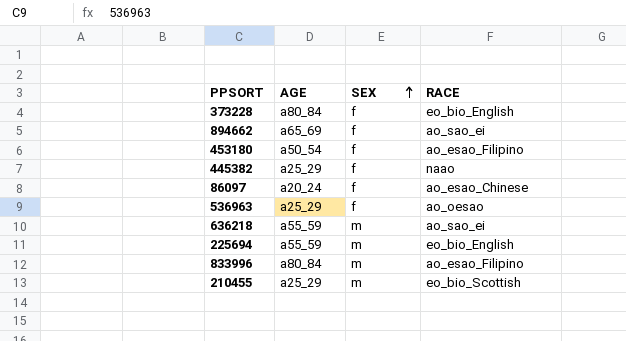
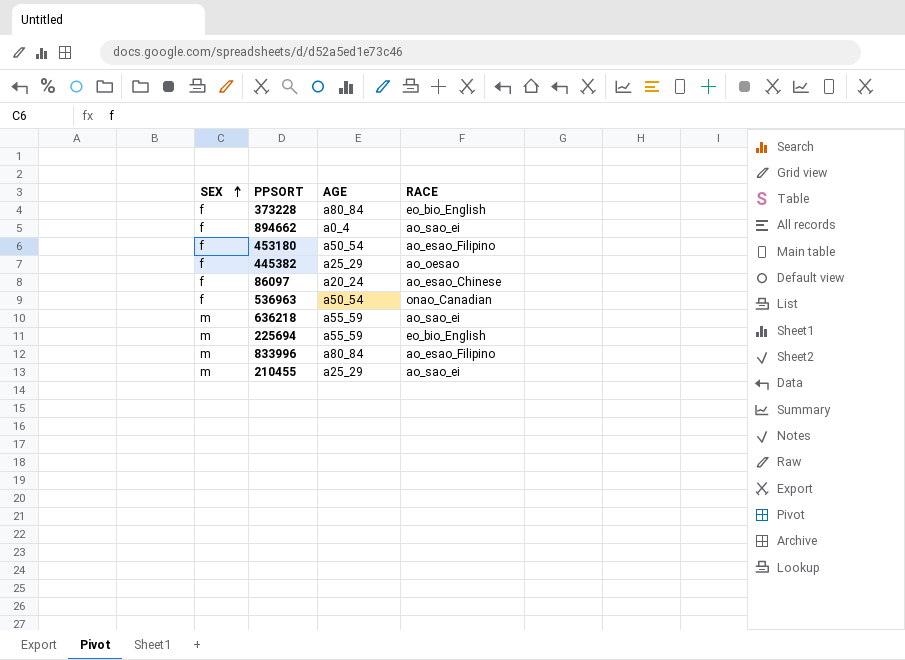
column SEX | position: 3 -> 1
894662 | AGE: a65_69 -> a0_4
445382 | RACE: naao -> ao_oesao
536963 | AGE: a25_29 -> a50_54
536963 | RACE: ao_oesao -> onao_Canadian
210455 | RACE: eo_bio_Scottish -> ao_sao_ei

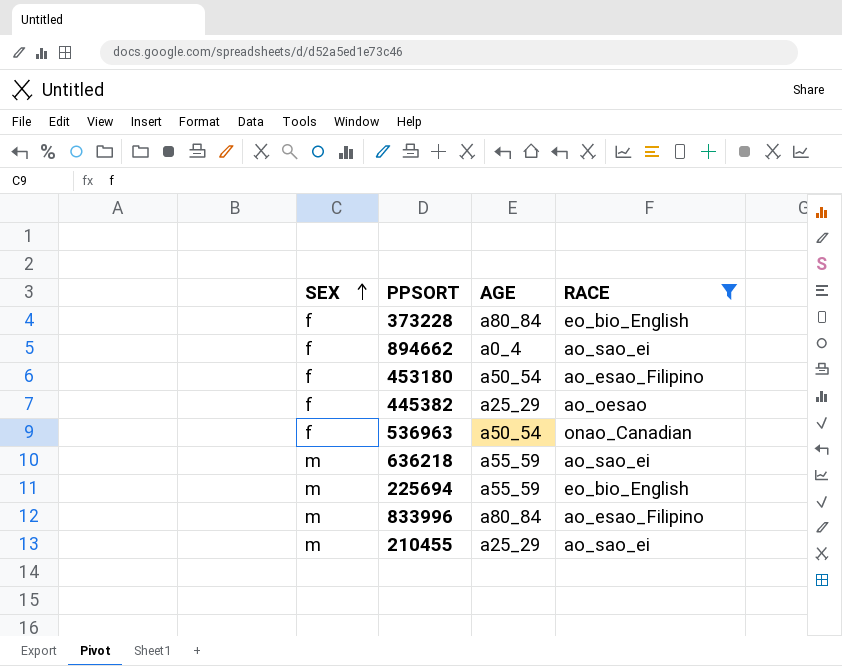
filter: none -> RACE != ao_esao_Chinese

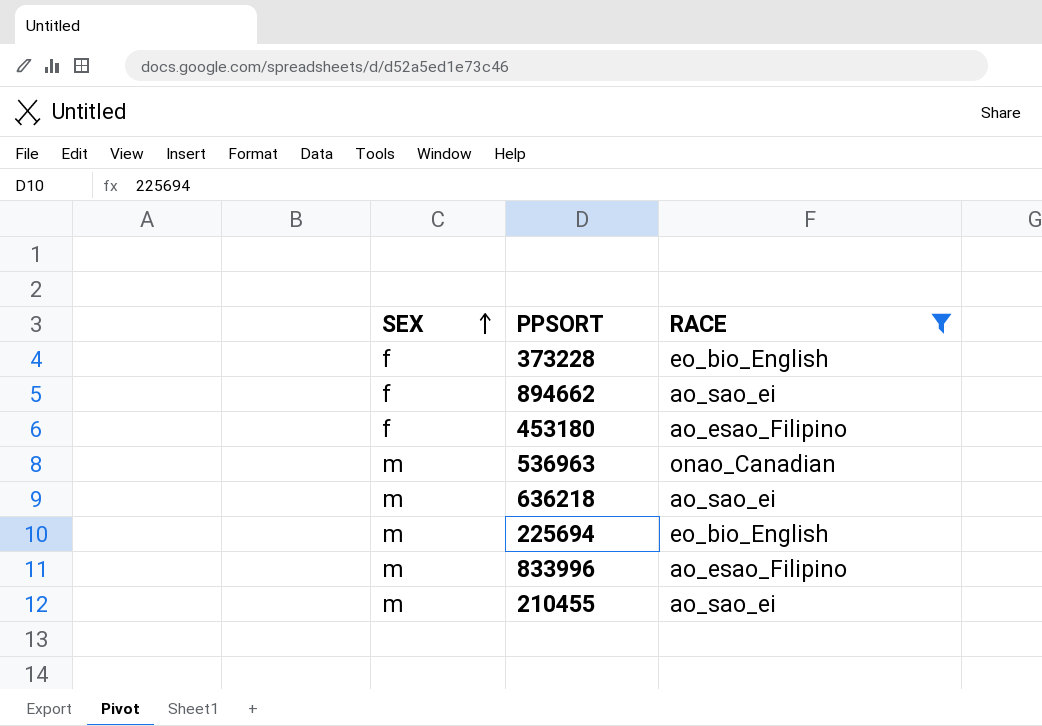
column AGE | position: 3 -> none
row 445382: f | a25_29 | ao_oesao -> none
536963 | SEX: f -> m

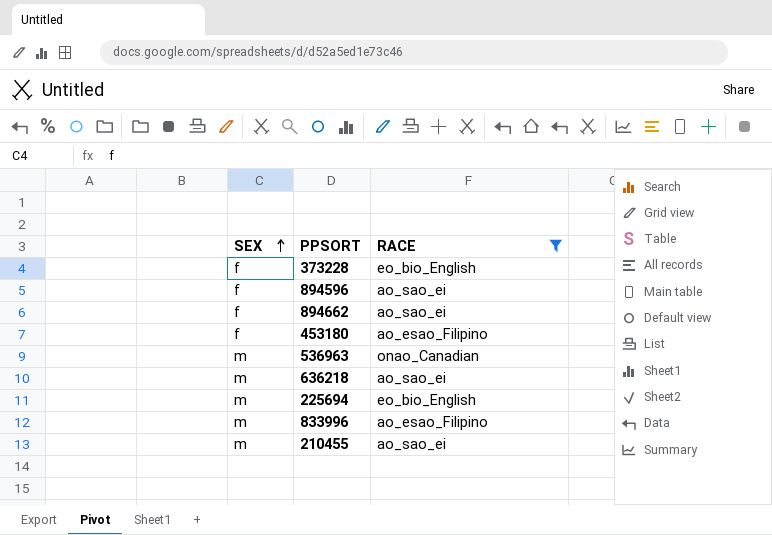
row 894596: none -> f | ao_sao_ei

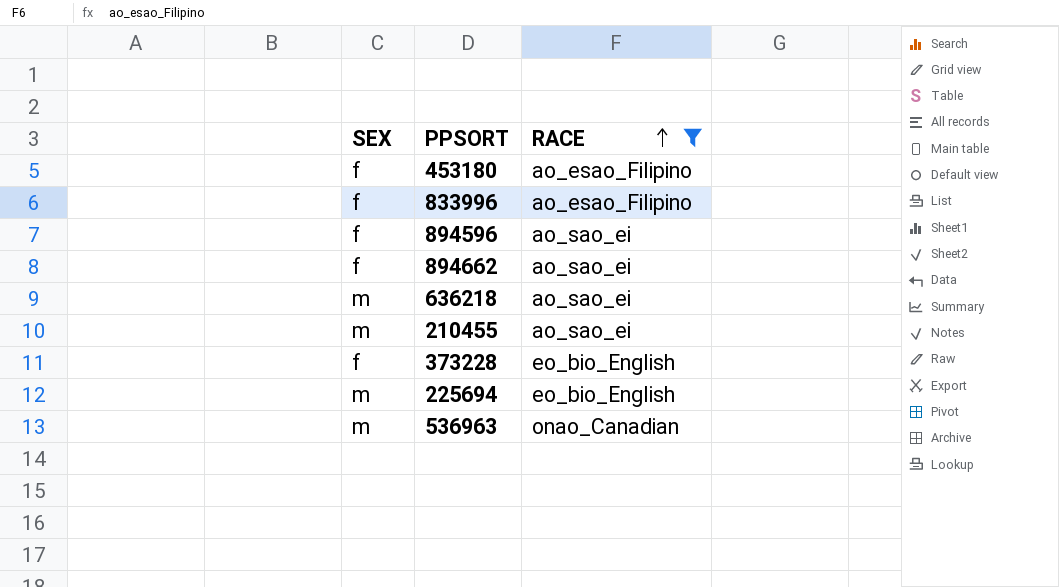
row order: SEX ascending -> RACE ascending
833996 | SEX: m -> f

